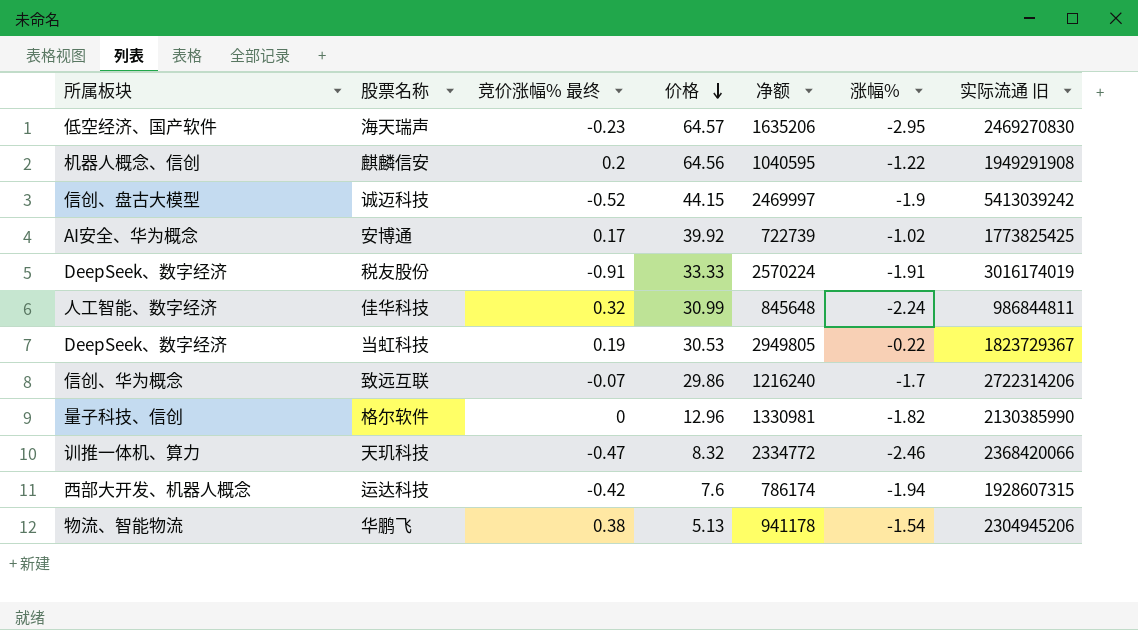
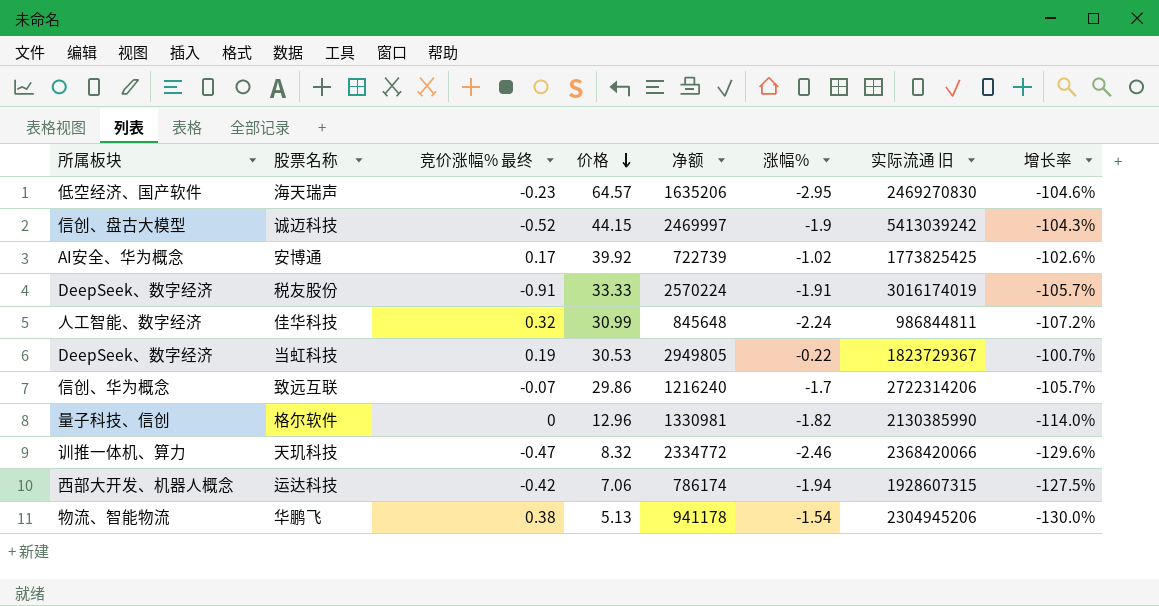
column 增长率 | formula: none -> ([涨幅%] - [价格]) / [价格]
row 麒麟信安: 机器人概念、信创 | 0.2 | 64.56 | 1040595 | -1.22 | 1949291908 -> none
运达科技 | 价格: 7.6 -> 7.06

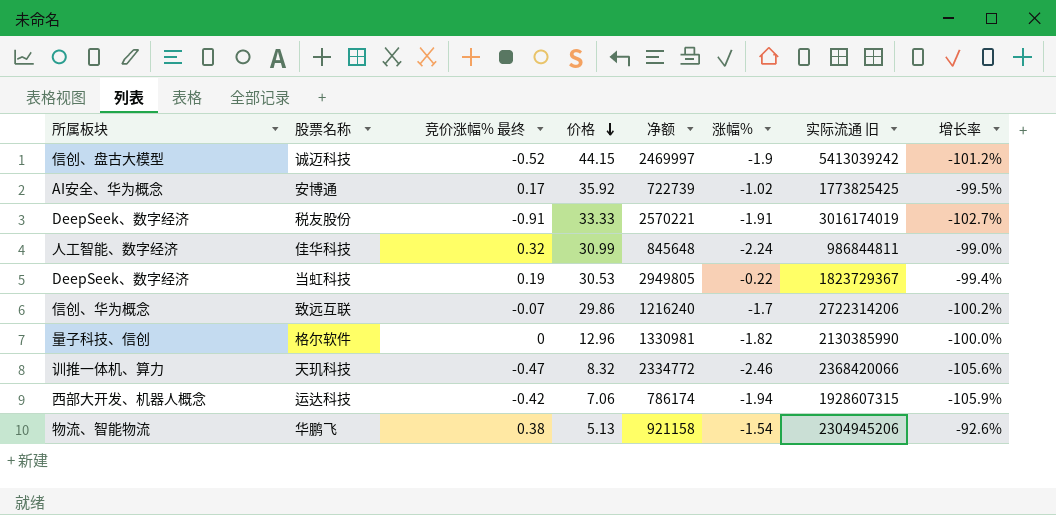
column 增长率 | formula: ([涨幅%] - [价格]) / [价格] -> ([竞价涨幅% 最终] - [价格]) / [价格]
row 海天瑞声: 低空经济、国产软件 | -0.23 | 64.57 | 1635206 | -2.95 | 2469270830 | -104.6% -> none
安博通 | 价格: 39.92 -> 35.92
税友股份 | 净额: 2570224 -> 2570221
华鹏飞 | 净额: 941178 -> 921158

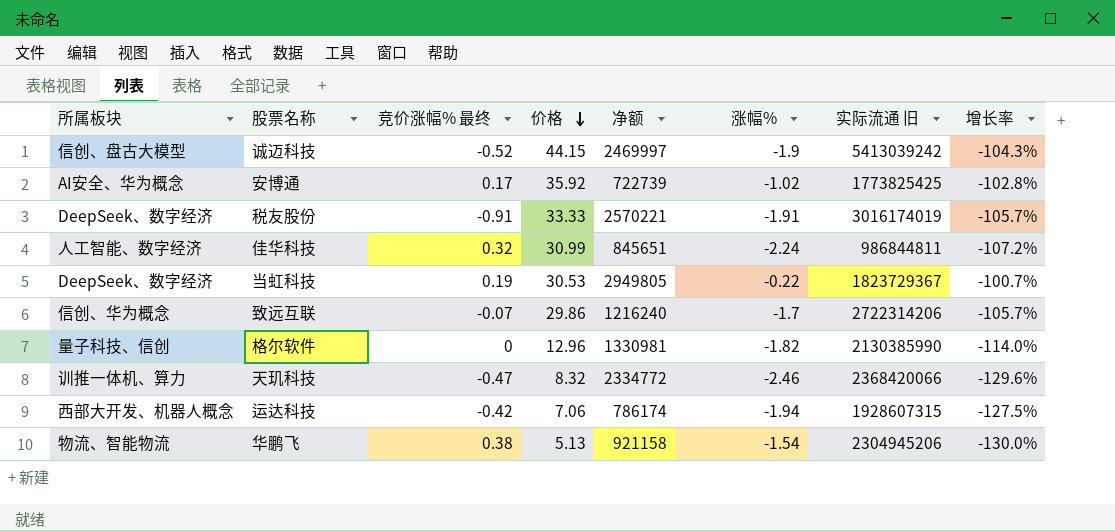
column 增长率 | formula: ([竞价涨幅% 最终] - [价格]) / [价格] -> ([涨幅%] - [价格]) / [价格]
佳华科技 | 净额: 845648 -> 845651

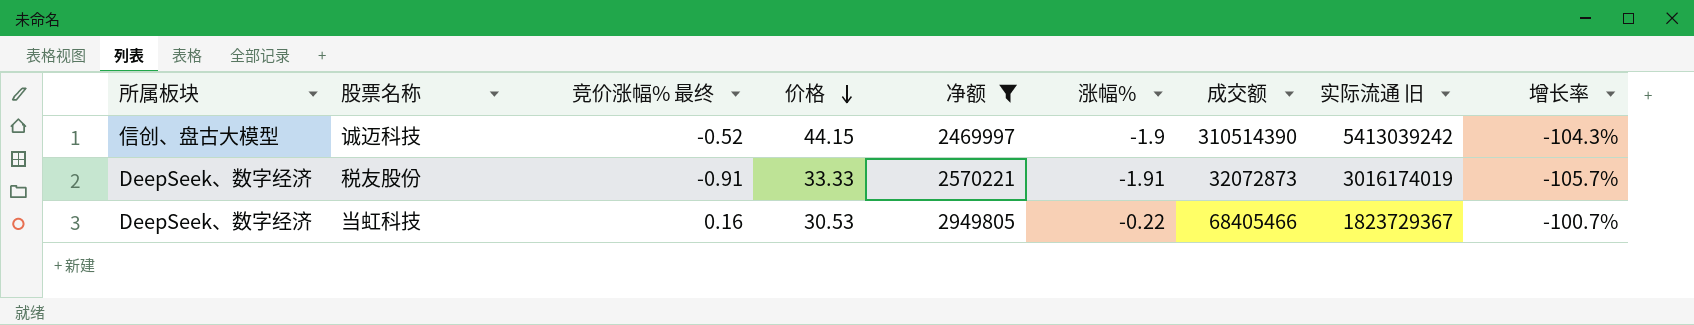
filter: none -> 净额 >= 2469997
column 成交额 | position: none -> 7
当虹科技 | 竞价涨幅% 最终: 0.19 -> 0.16

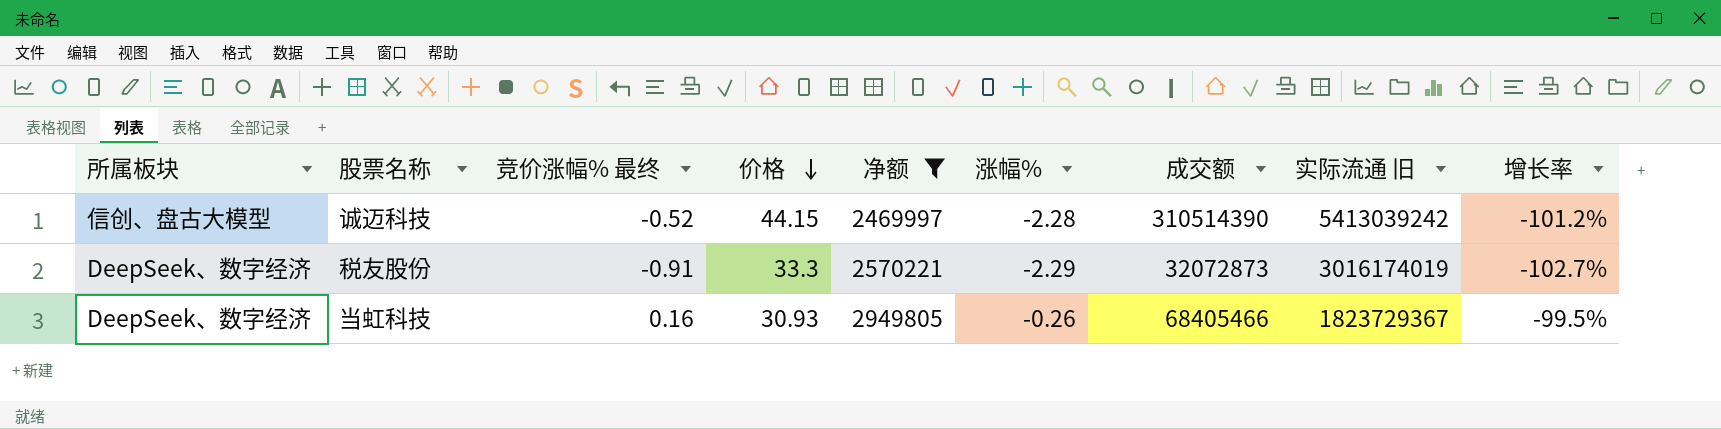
column 增长率 | formula: ([涨幅%] - [价格]) / [价格] -> ([竞价涨幅% 最终] - [价格]) / [价格]
诚迈科技 | 涨幅%: -1.9 -> -2.28
税友股份 | 价格: 33.33 -> 33.3
税友股份 | 涨幅%: -1.91 -> -2.29
当虹科技 | 价格: 30.53 -> 30.93
当虹科技 | 涨幅%: -0.22 -> -0.26

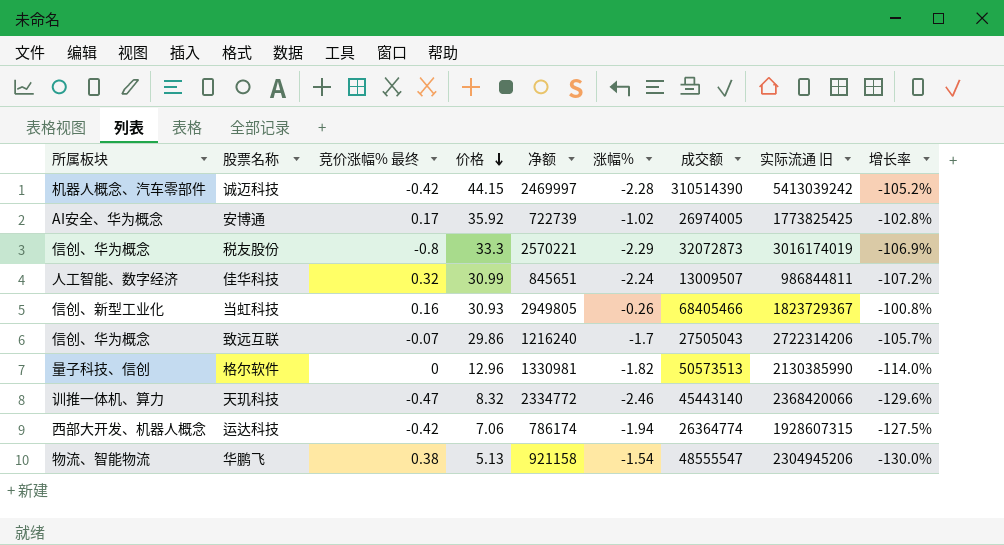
filter: 净额 >= 2469997 -> none
column 增长率 | formula: ([竞价涨幅% 最终] - [价格]) / [价格] -> ([涨幅%] - [价格]) / [价格]
诚迈科技 | 所属板块: 信创、盘古大模型 -> 机器人概念、汽车零部件
诚迈科技 | 竞价涨幅% 最终: -0.52 -> -0.42
税友股份 | 所属板块: DeepSeek、数字经济 -> 信创、华为概念
税友股份 | 竞价涨幅% 最终: -0.91 -> -0.8
当虹科技 | 所属板块: DeepSeek、数字经济 -> 信创、新型工业化

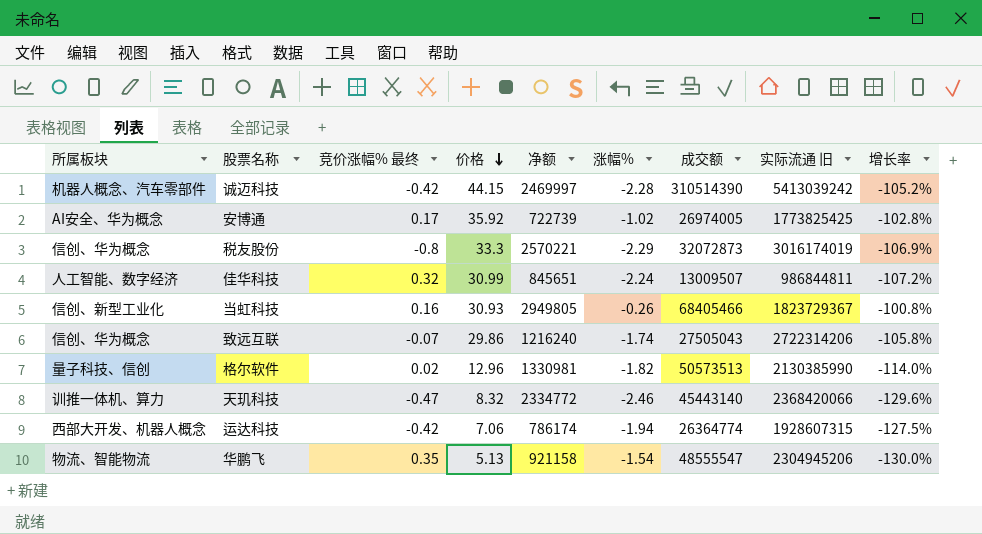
致远互联 | 涨幅%: -1.7 -> -1.74
致远互联 | 增长率: -105.7% -> -105.8%
格尔软件 | 竞价涨幅% 最终: 0 -> 0.02
华鹏飞 | 竞价涨幅% 最终: 0.38 -> 0.35

